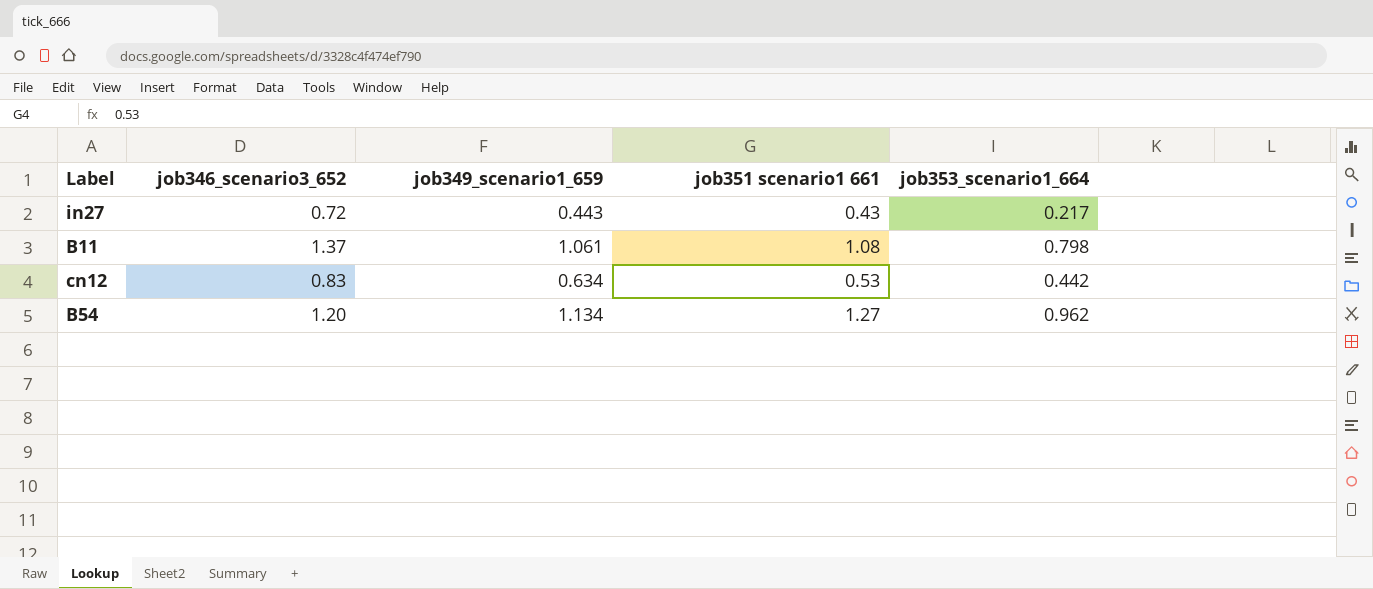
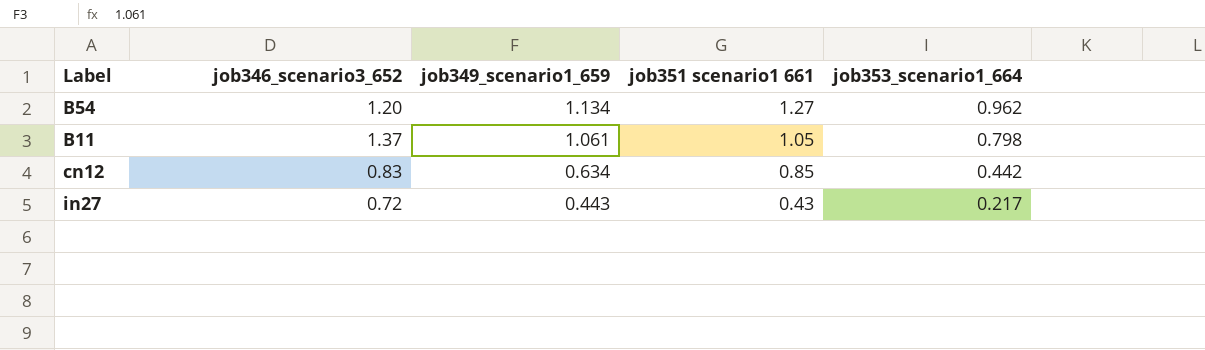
row order: none -> job349_scenario1_659 descending
B11 | job351 scenario1 661: 1.08 -> 1.05
cn12 | job351 scenario1 661: 0.53 -> 0.85

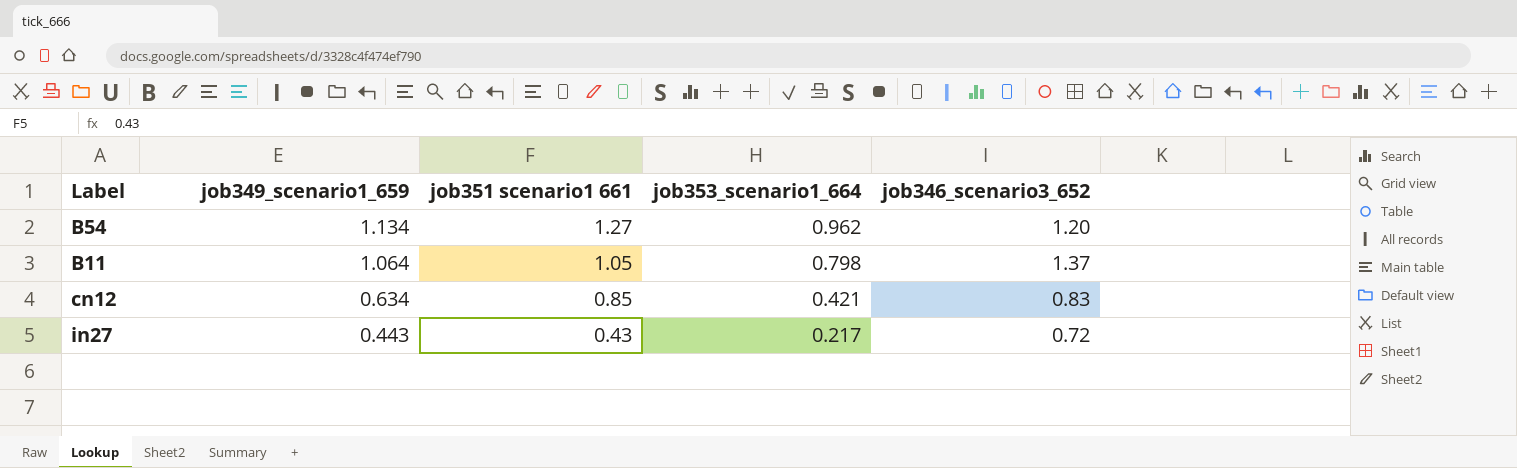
column job346_scenario3_652 | position: 2 -> 5
B11 | job349_scenario1_659: 1.061 -> 1.064
cn12 | job353_scenario1_664: 0.442 -> 0.421

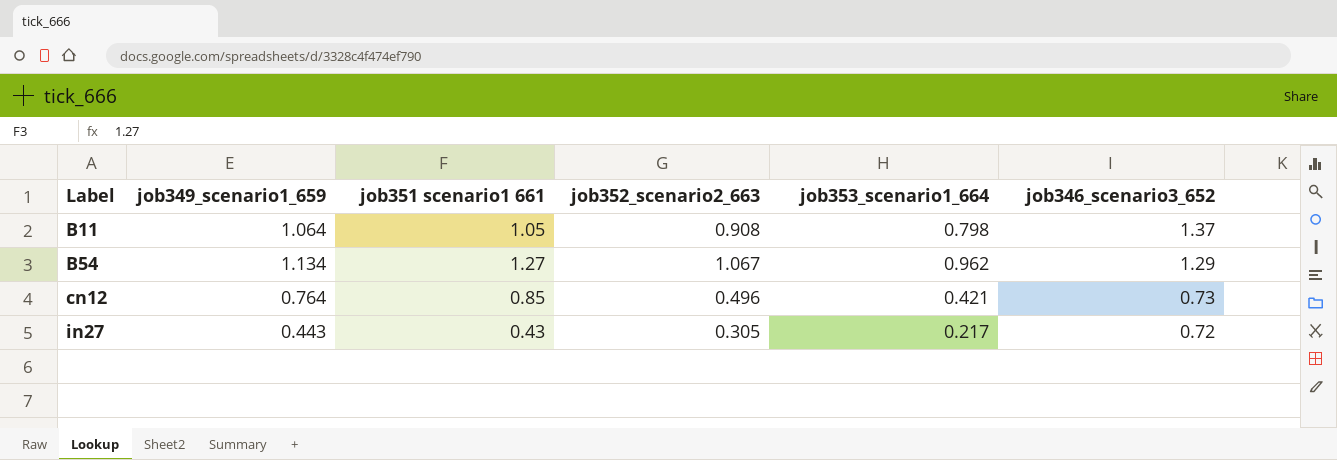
row order: job349_scenario1_659 descending -> Label ascending
column job352_scenario2_663 | position: none -> 4
B54 | job346_scenario3_652: 1.20 -> 1.29
cn12 | job349_scenario1_659: 0.634 -> 0.764
cn12 | job346_scenario3_652: 0.83 -> 0.73

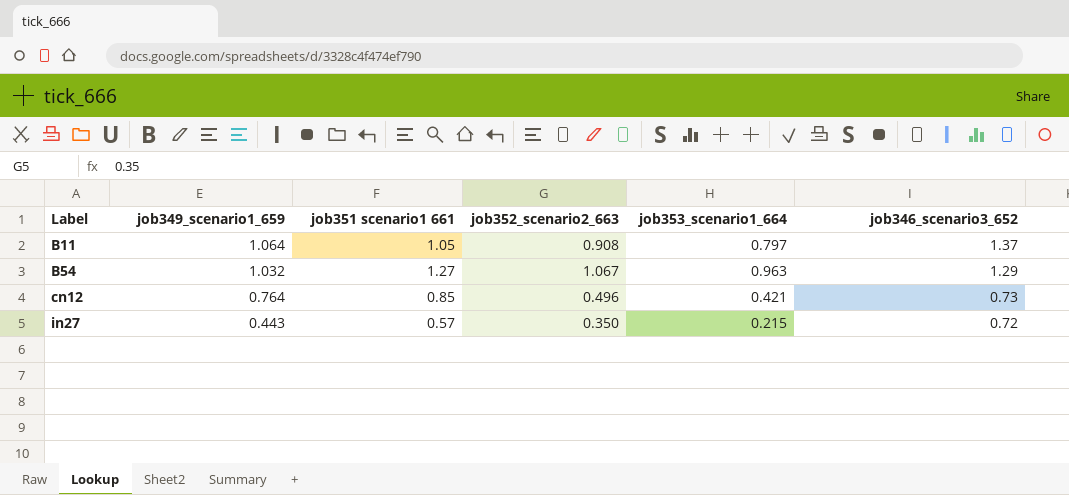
B11 | job353_scenario1_664: 0.798 -> 0.797
B54 | job349_scenario1_659: 1.134 -> 1.032
B54 | job353_scenario1_664: 0.962 -> 0.963
in27 | job351 scenario1 661: 0.43 -> 0.57
in27 | job352_scenario2_663: 0.305 -> 0.350
in27 | job353_scenario1_664: 0.217 -> 0.215

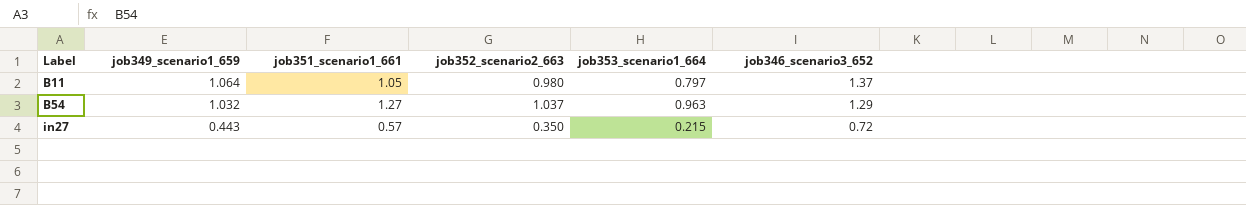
column name: job351 scenario1 661 -> job351_scenario1_661
row cn12: 0.764 | 0.85 | 0.496 | 0.421 | 0.73 -> none
B11 | job352_scenario2_663: 0.908 -> 0.980
B54 | job352_scenario2_663: 1.067 -> 1.037

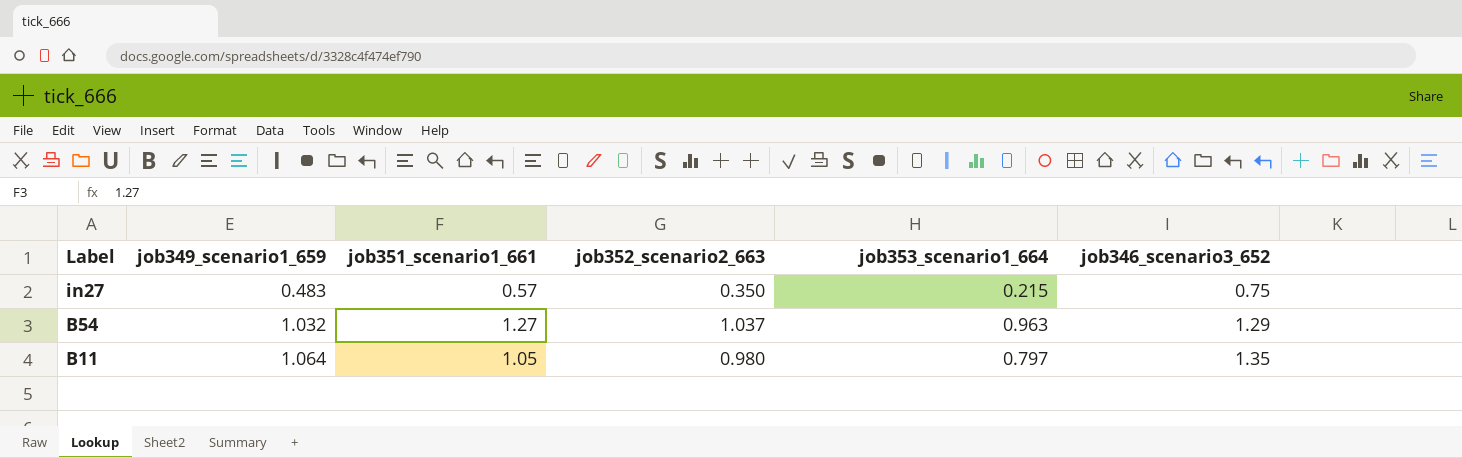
row order: Label ascending -> Label descending
in27 | job349_scenario1_659: 0.443 -> 0.483
in27 | job346_scenario3_652: 0.72 -> 0.75
B11 | job346_scenario3_652: 1.37 -> 1.35

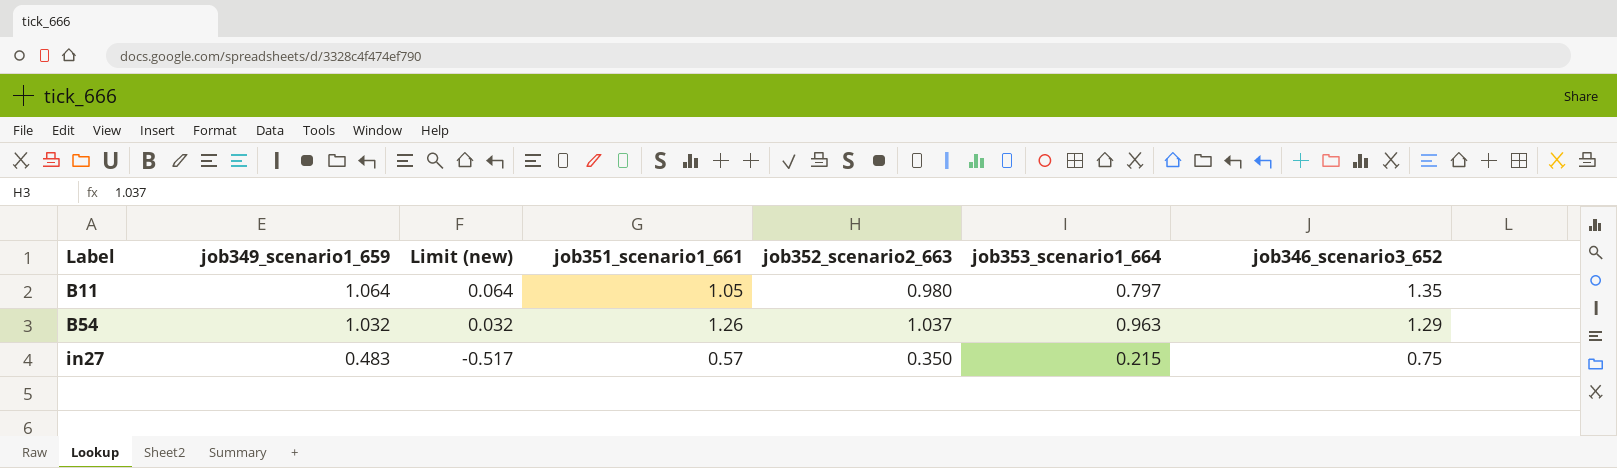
row order: Label descending -> Label ascending
column Limit (new) | formula: none -> [job349_scenario1_659] - 1
B54 | job351_scenario1_661: 1.27 -> 1.26

